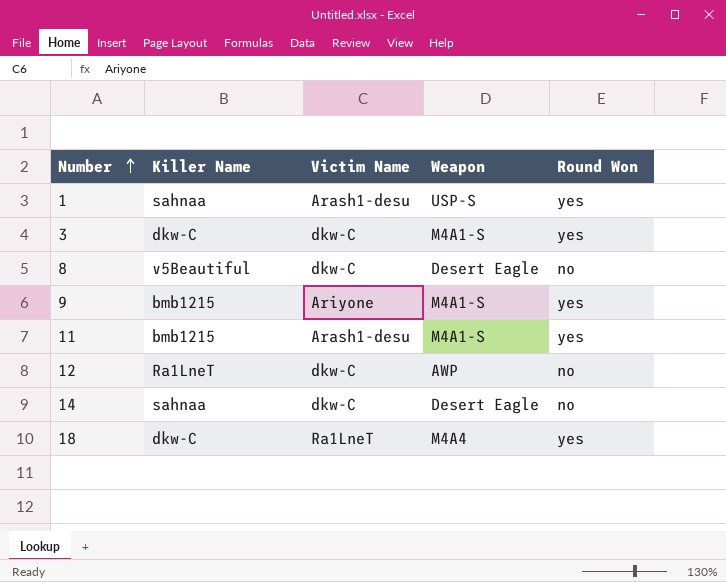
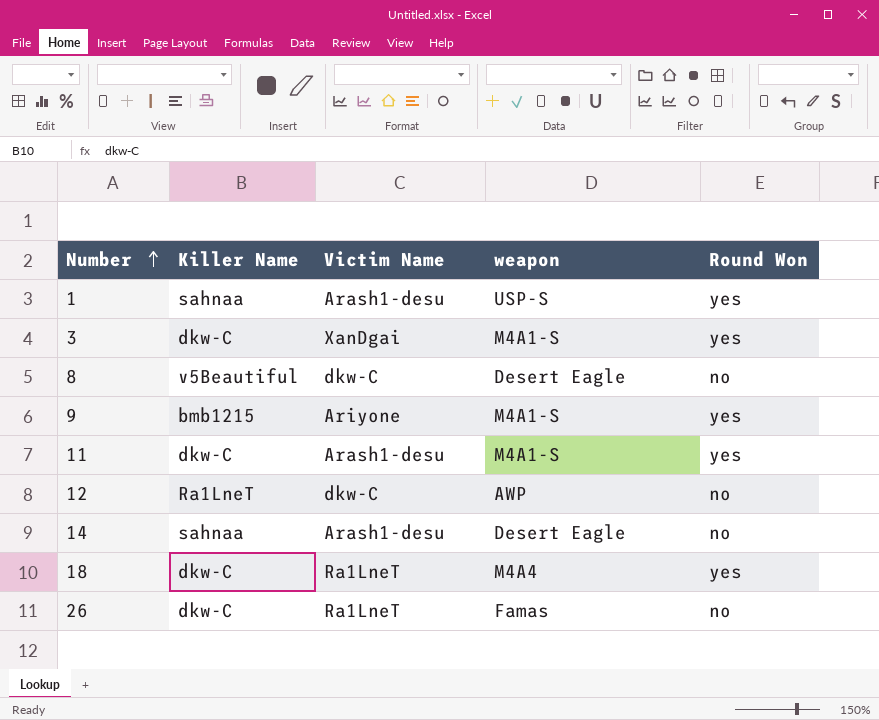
column name: Weapon -> weapon
3 | Victim Name: dkw-C -> XanDgai
11 | Killer Name: bmb1215 -> dkw-C
14 | Victim Name: dkw-C -> Arash1-desu
row 26: none -> dkw-C | Ra1LneT | Famas | no

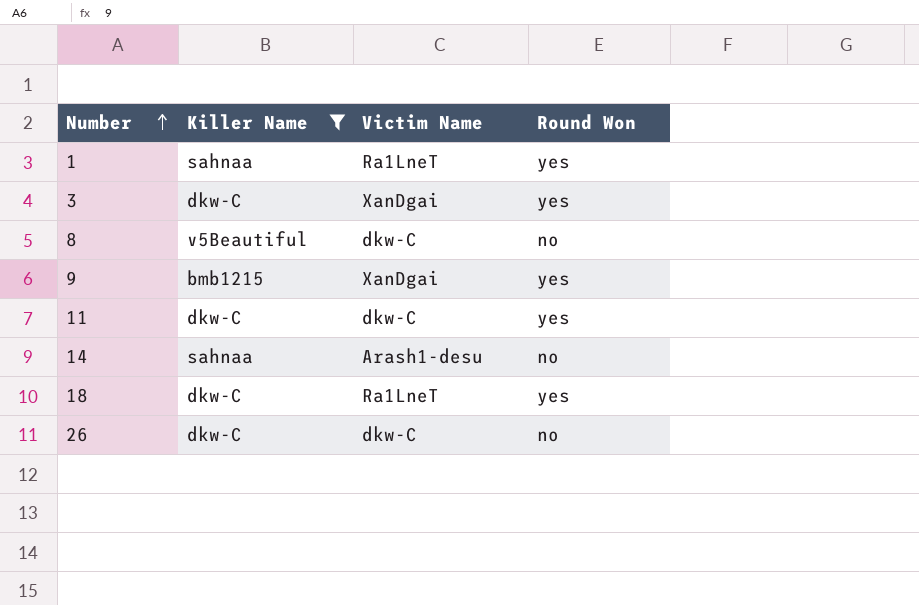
filter: none -> Killer Name != Ra1LneT
column weapon | position: 4 -> none
1 | Victim Name: Arash1-desu -> Ra1LneT
9 | Victim Name: Ariyone -> XanDgai
11 | Victim Name: Arash1-desu -> dkw-C
26 | Victim Name: Ra1LneT -> dkw-C

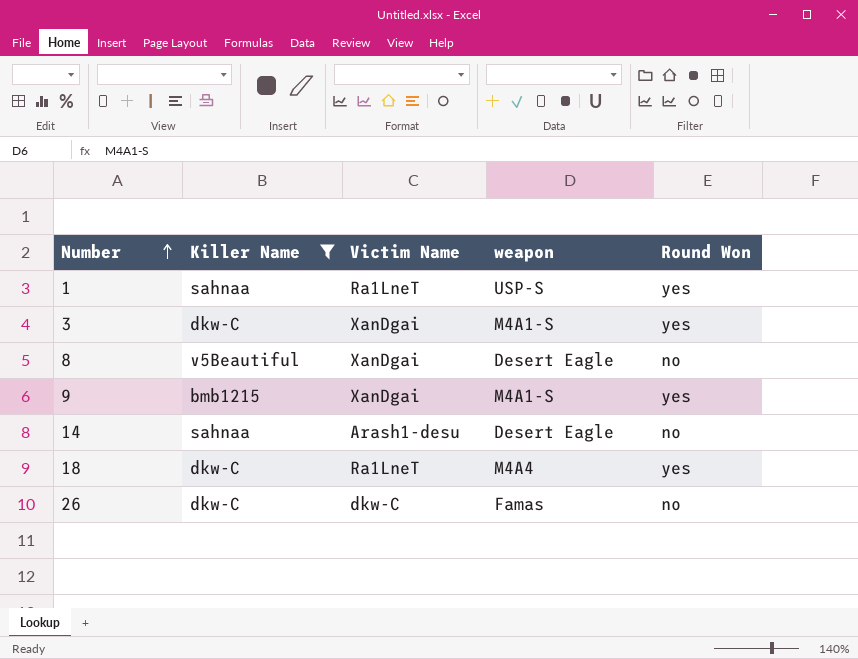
column weapon | position: none -> 4
row 11: dkw-C | dkw-C | yes -> none
8 | Victim Name: dkw-C -> XanDgai

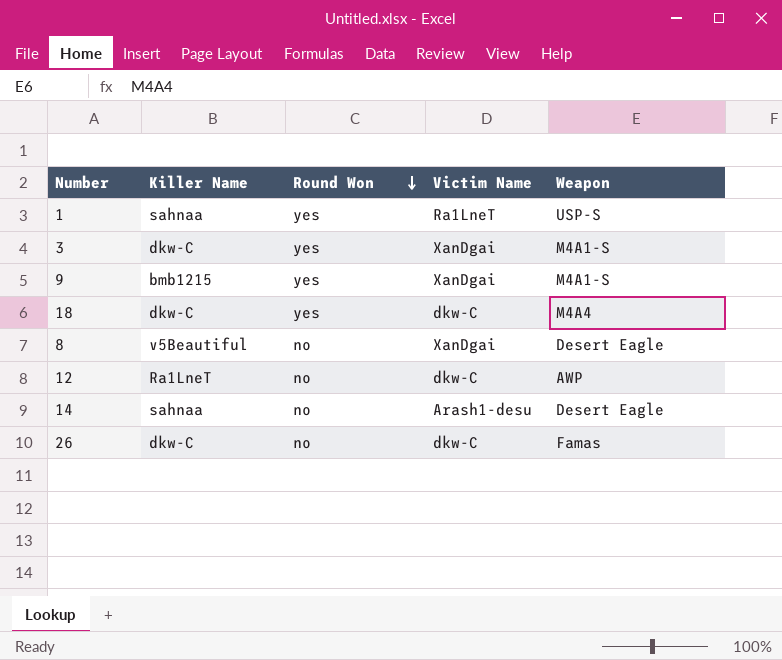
filter: Killer Name != Ra1LneT -> none
row order: Number ascending -> Round Won descending
column Round Won | position: 5 -> 3
column name: weapon -> Weapon
18 | Victim Name: Ra1LneT -> dkw-C

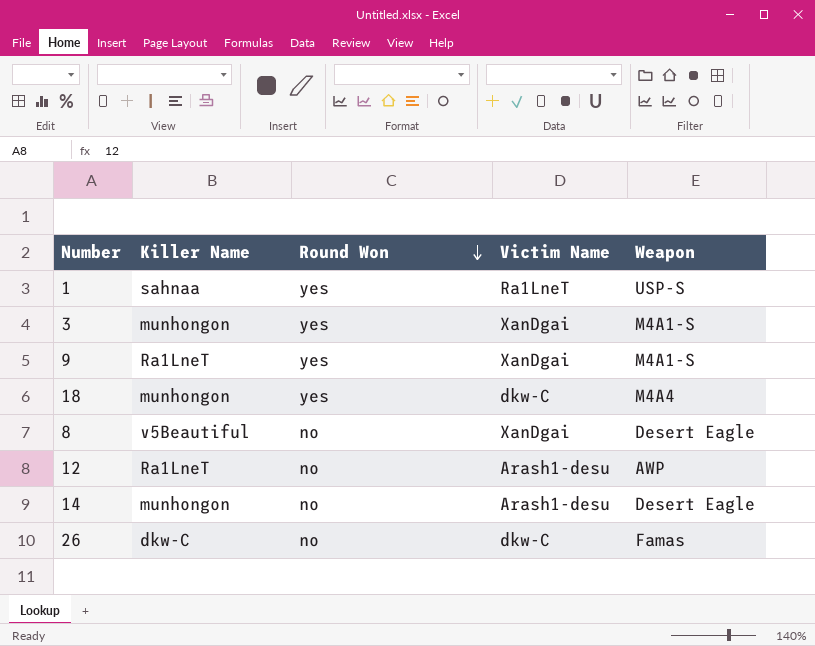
3 | Killer Name: dkw-C -> munhongon
9 | Killer Name: bmb1215 -> Ra1LneT
18 | Killer Name: dkw-C -> munhongon
12 | Victim Name: dkw-C -> Arash1-desu
14 | Killer Name: sahnaa -> munhongon

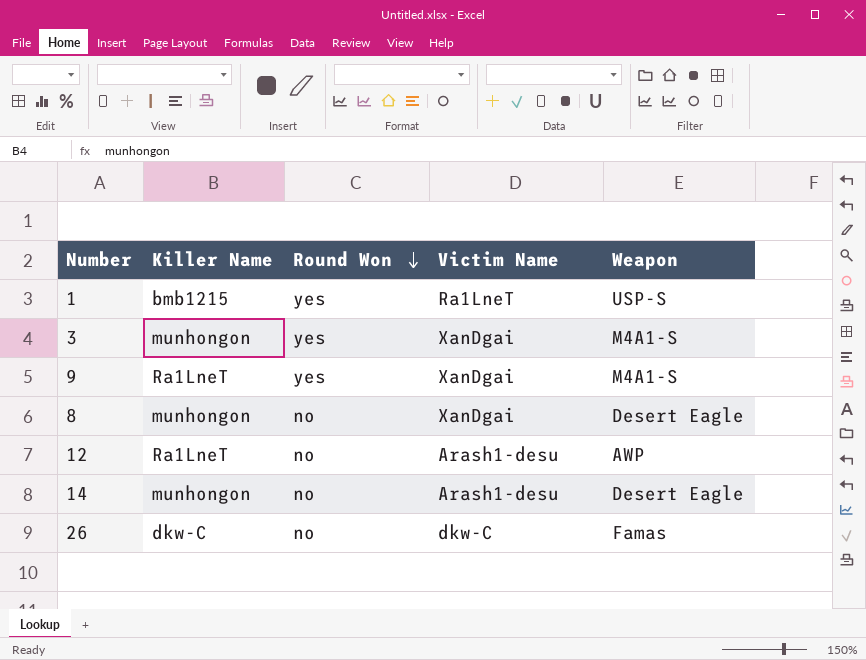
row 18: munhongon | yes | dkw-C | M4A4 -> none
1 | Killer Name: sahnaa -> bmb1215
8 | Killer Name: v5Beautiful -> munhongon

